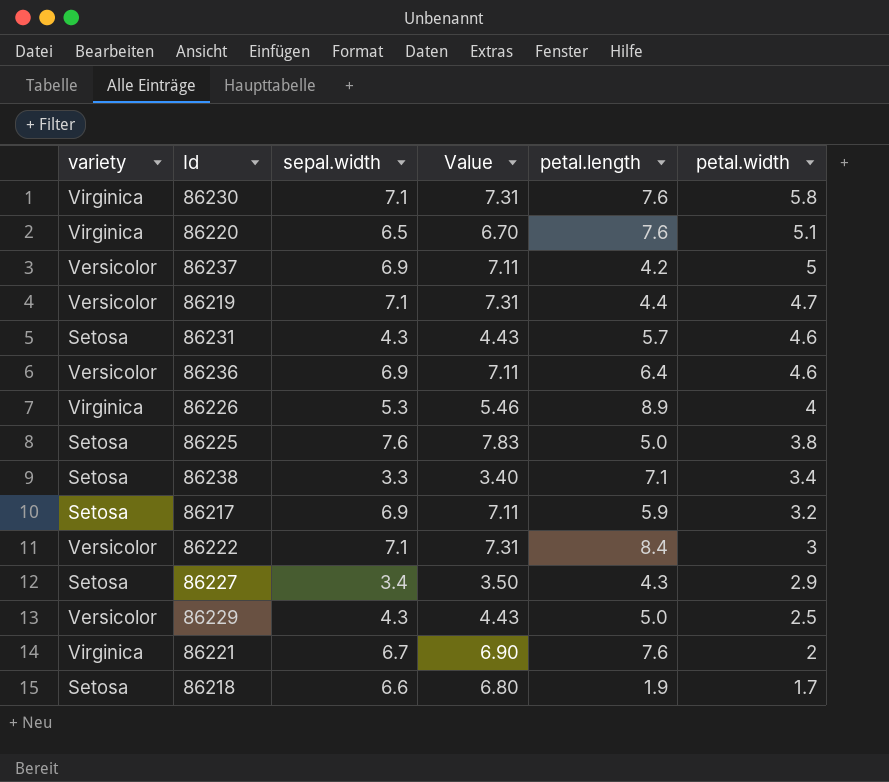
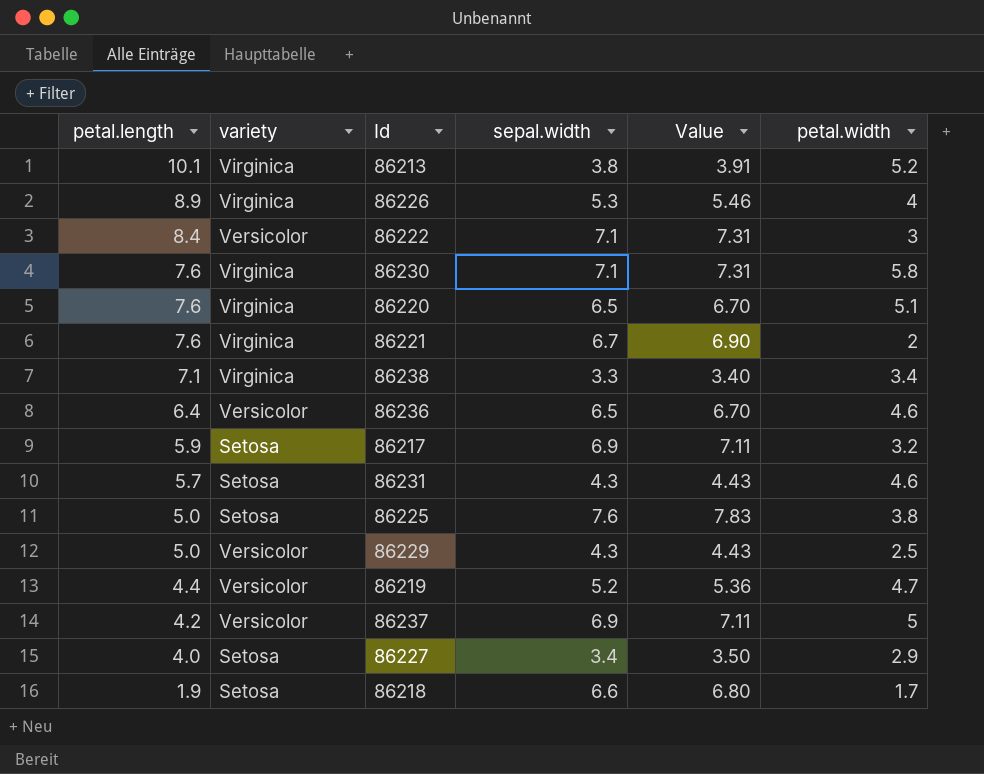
row order: petal.width descending -> petal.length descending
column petal.length | position: 5 -> 1
row 86213: none -> 10.1 | Virginica | 3.8 | 3.91 | 5.2
86238 | variety: Setosa -> Virginica
86236 | sepal.width: 6.9 -> 6.5
86236 | Value: 7.11 -> 6.70
86219 | sepal.width: 7.1 -> 5.2
86219 | Value: 7.31 -> 5.36
86227 | petal.length: 4.3 -> 4.0

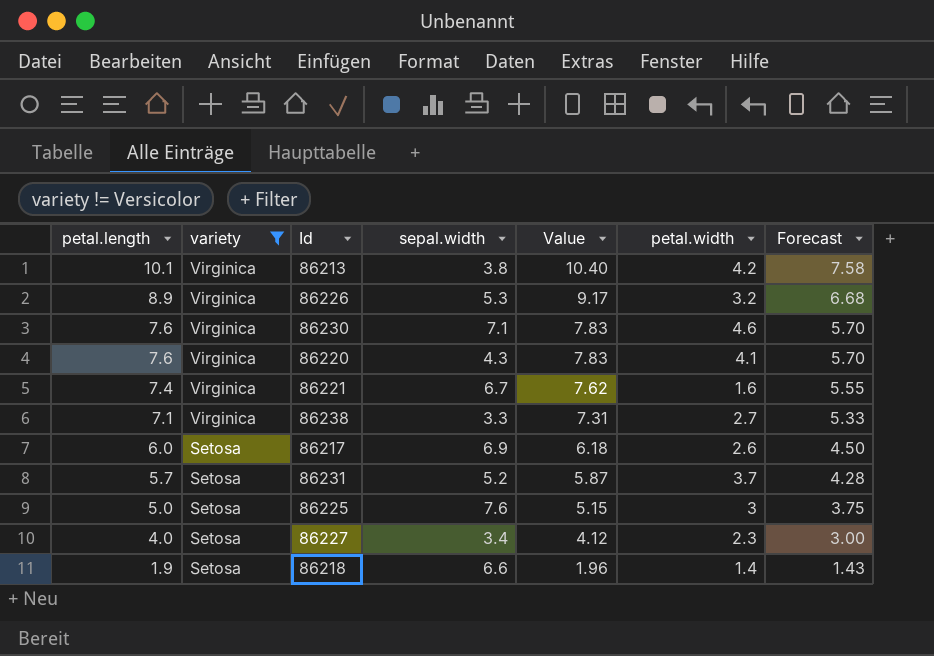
filter: none -> variety != Versicolor
column Value | formula: [sepal.width] * 1.03 -> [petal.length] * 1.03
column Forecast | formula: none -> [petal.length] * 0.75
86213 | petal.width: 5.2 -> 4.2
86226 | petal.width: 4 -> 3.2
86230 | petal.width: 5.8 -> 4.6
86220 | sepal.width: 6.5 -> 4.3
86220 | petal.width: 5.1 -> 4.1
86221 | petal.length: 7.6 -> 7.4
86221 | petal.width: 2 -> 1.6
86238 | petal.width: 3.4 -> 2.7
86217 | petal.length: 5.9 -> 6.0
86217 | petal.width: 3.2 -> 2.6
86231 | sepal.width: 4.3 -> 5.2
86231 | petal.width: 4.6 -> 3.7
86225 | petal.width: 3.8 -> 3
86227 | petal.width: 2.9 -> 2.3
86218 | petal.width: 1.7 -> 1.4

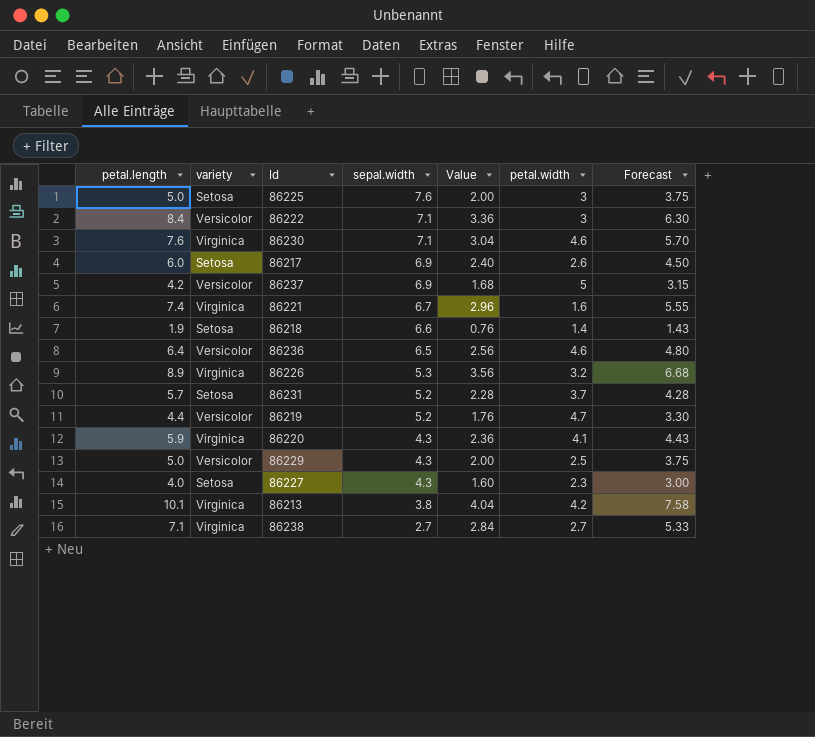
filter: variety != Versicolor -> none
row order: petal.length descending -> sepal.width descending
column Value | formula: [petal.length] * 1.03 -> [petal.length] * 0.4
86220 | petal.length: 7.6 -> 5.9
86220 | Forecast: 5.70 -> 4.43
86227 | sepal.width: 3.4 -> 4.3
86238 | sepal.width: 3.3 -> 2.7

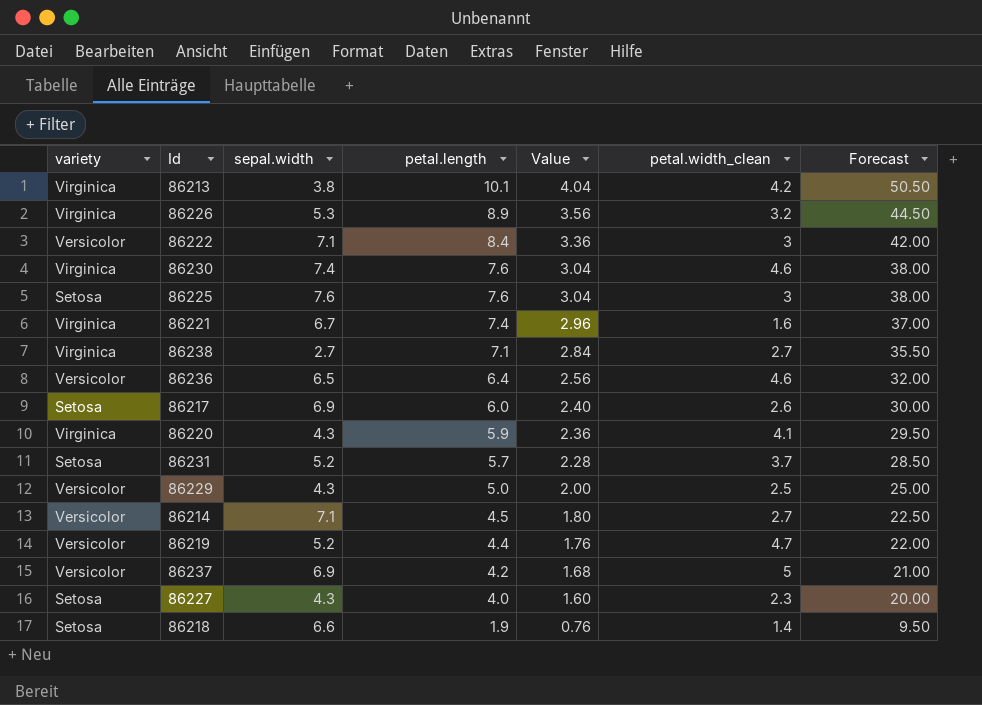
row order: sepal.width descending -> petal.length descending
column petal.length | position: 1 -> 4
column name: petal.width -> petal.width_clean
column Forecast | formula: [petal.length] * 0.75 -> [petal.length] * 5
86230 | sepal.width: 7.1 -> 7.4
86225 | petal.length: 5.0 -> 7.6
86225 | Value: 2.00 -> 3.04
row 86214: none -> Versicolor | 7.1 | 4.5 | 1.80 | 2.7 | 22.50

